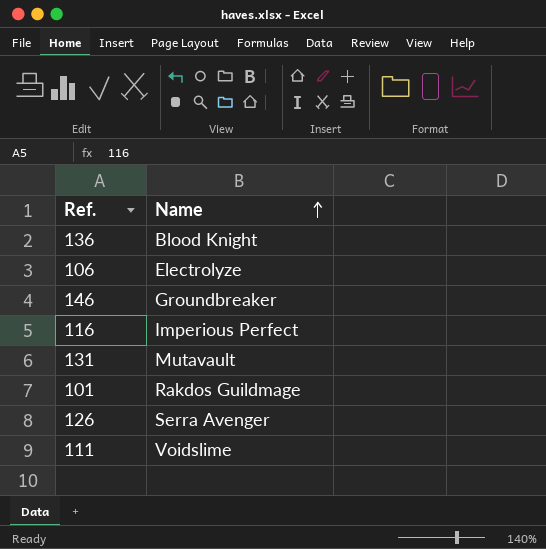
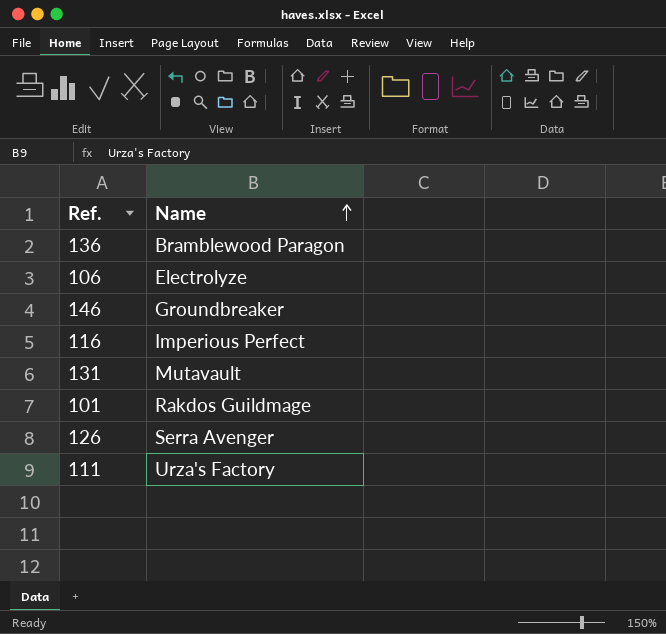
136 | Name: Blood Knight -> Bramblewood Paragon
111 | Name: Voidslime -> Urza's Factory

